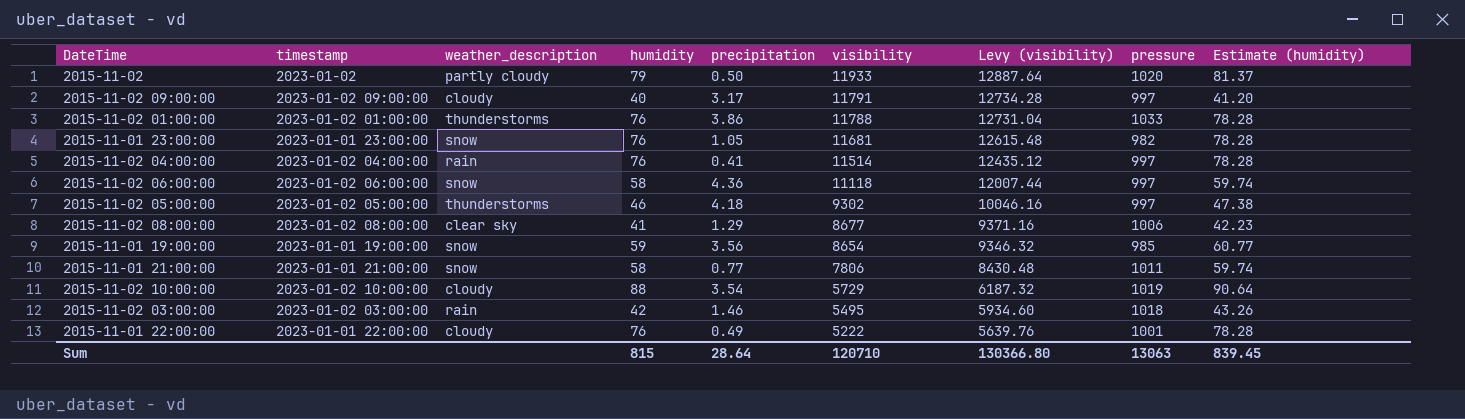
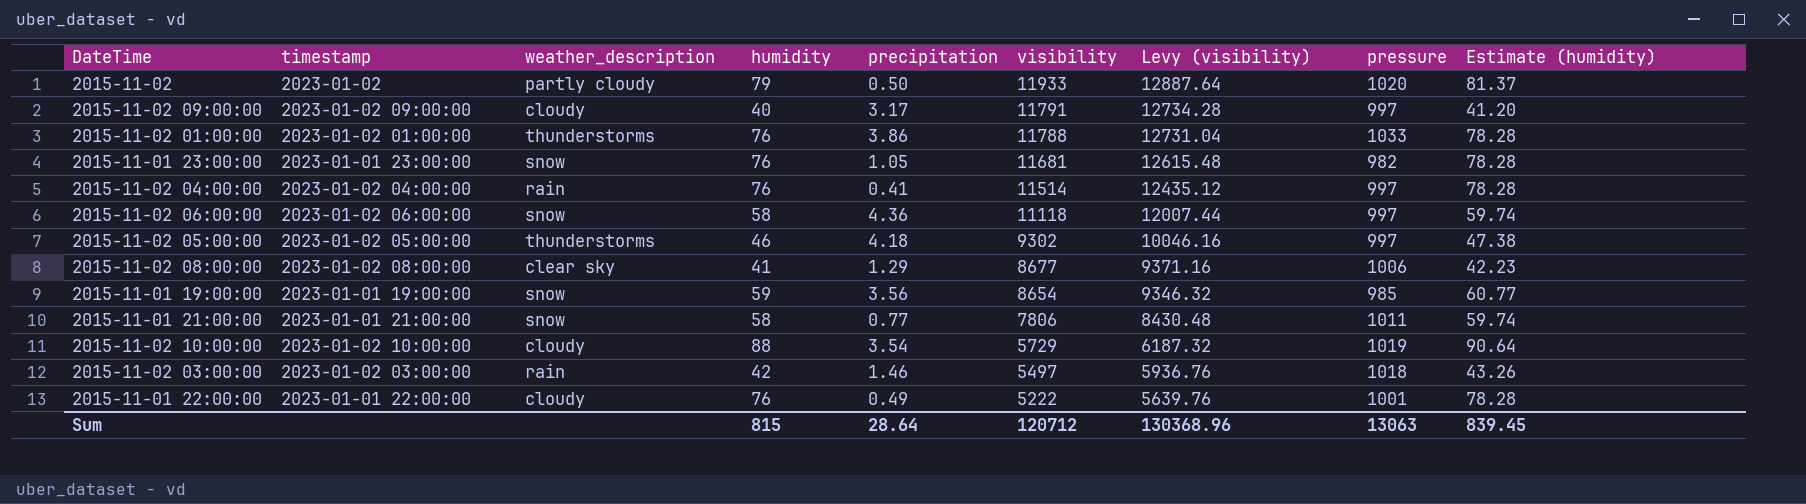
2015-11-02 03:00:00 | visibility: 5495 -> 5497
2015-11-02 03:00:00 | Levy (visibility): 5934.60 -> 5936.76
Sum | visibility: 120710 -> 120712
Sum | Levy (visibility): 130366.80 -> 130368.96

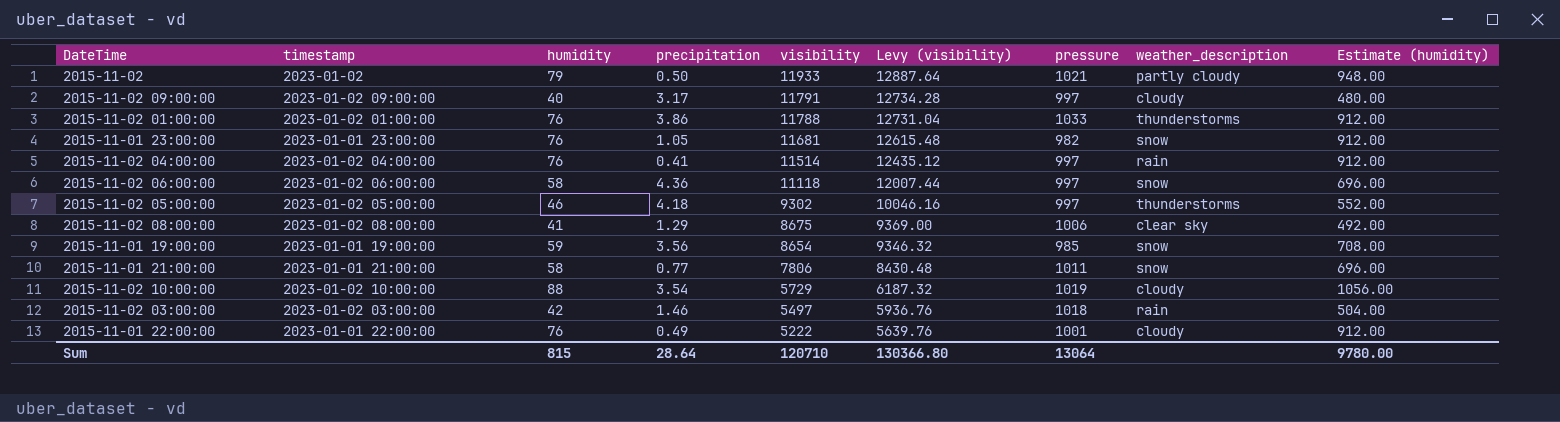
column weather_description | position: 3 -> 8
column Estimate (humidity) | formula: [humidity] * 1.03 -> [humidity] * 12
2015-11-02 | pressure: 1020 -> 1021
2015-11-02 08:00:00 | visibility: 8677 -> 8675
2015-11-02 08:00:00 | Levy (visibility): 9371.16 -> 9369.00
Sum | visibility: 120712 -> 120710
Sum | Levy (visibility): 130368.96 -> 130366.80
Sum | pressure: 13063 -> 13064
Sum | Estimate (humidity): 839.45 -> 9780.00

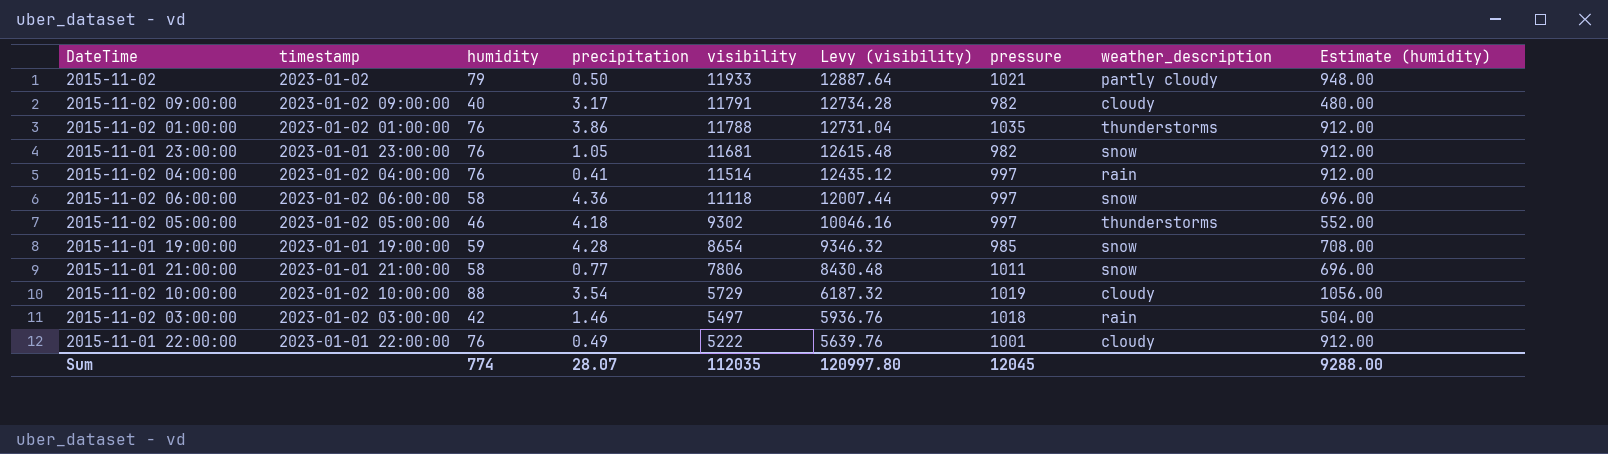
row 2015-11-02 08:00:00: 2023-01-02 08:00:00 | 41 | 1.29 | 8675 | 9369.00 | 1006 | clear sky | 492.00 -> none
2015-11-02 09:00:00 | pressure: 997 -> 982
2015-11-02 01:00:00 | pressure: 1033 -> 1035
2015-11-01 19:00:00 | precipitation: 3.56 -> 4.28
Sum | humidity: 815 -> 774
Sum | precipitation: 28.64 -> 28.07
Sum | visibility: 120710 -> 112035
Sum | Levy (visibility): 130366.80 -> 120997.80
Sum | pressure: 13064 -> 12045
Sum | Estimate (humidity): 9780.00 -> 9288.00

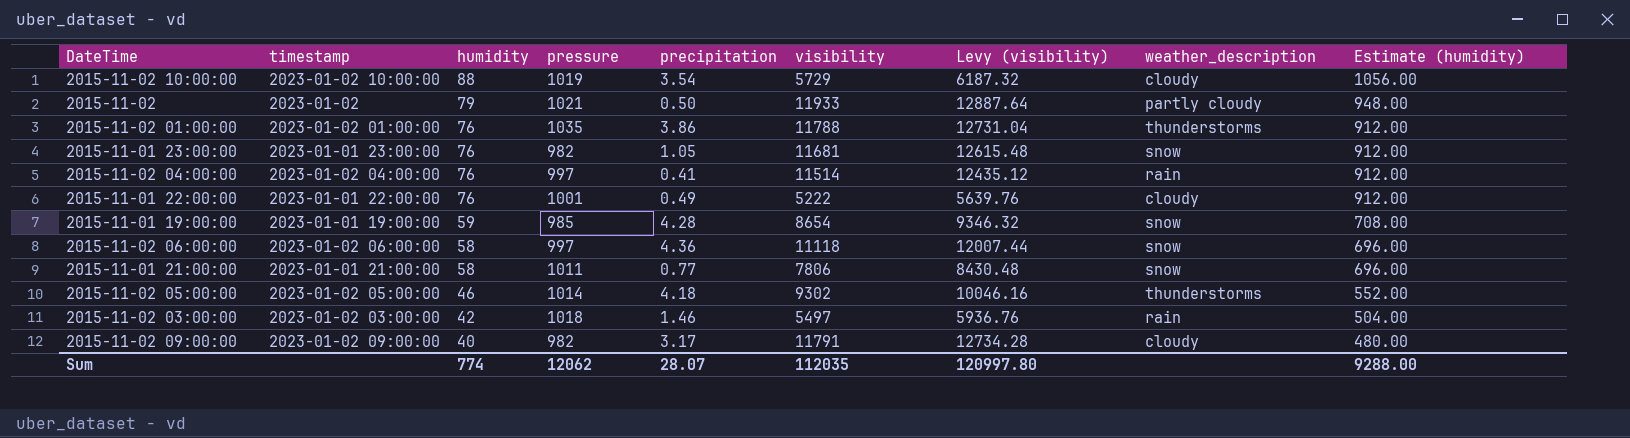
row order: visibility descending -> humidity descending
column pressure | position: 7 -> 4
2015-11-02 05:00:00 | pressure: 997 -> 1014
Sum | pressure: 12045 -> 12062

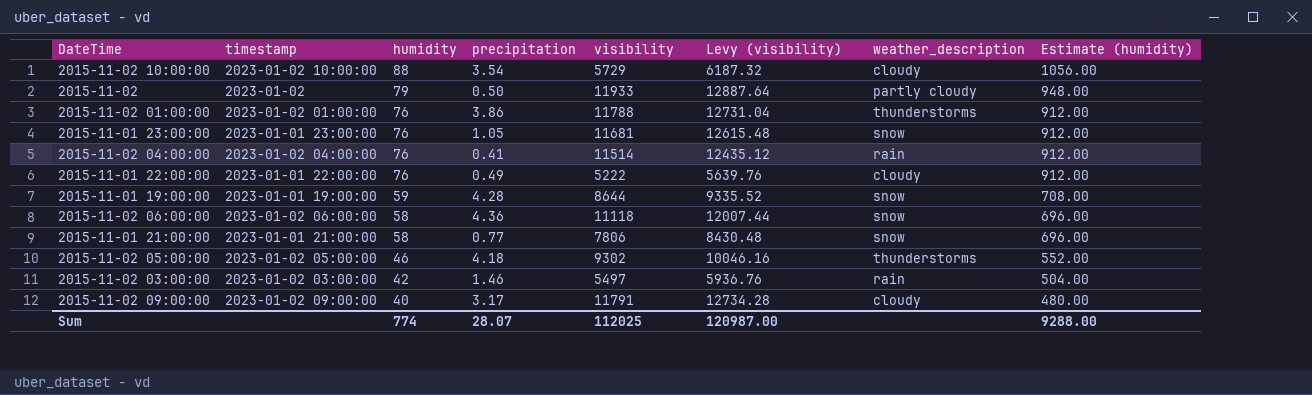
column pressure | position: 4 -> none
2015-11-01 19:00:00 | visibility: 8654 -> 8644
2015-11-01 19:00:00 | Levy (visibility): 9346.32 -> 9335.52
Sum | visibility: 112035 -> 112025
Sum | Levy (visibility): 120997.80 -> 120987.00

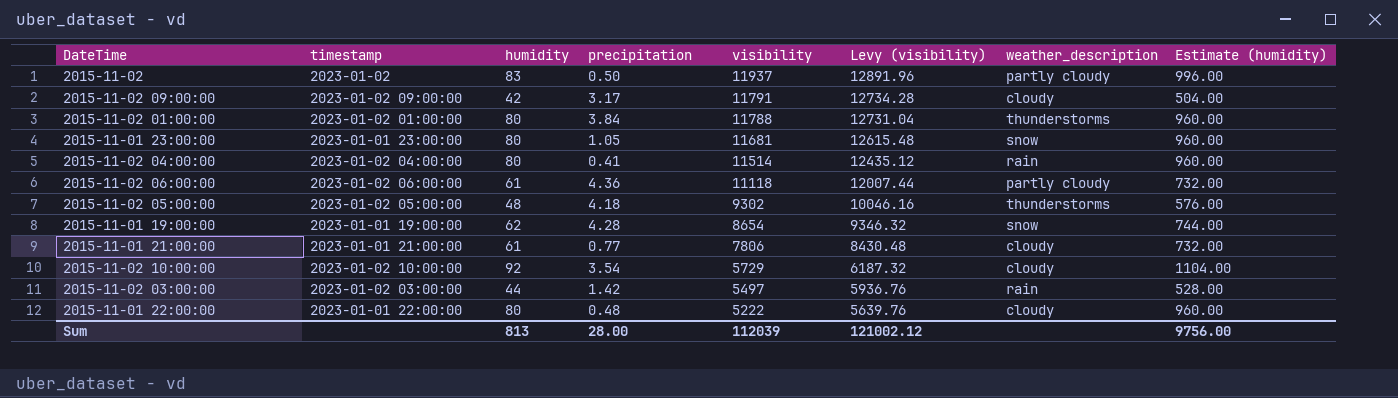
row order: humidity descending -> visibility descending
2015-11-02 | humidity: 79 -> 83
2015-11-02 | visibility: 11933 -> 11937
2015-11-02 | Levy (visibility): 12887.64 -> 12891.96
2015-11-02 | Estimate (humidity): 948.00 -> 996.00
2015-11-02 09:00:00 | humidity: 40 -> 42
2015-11-02 09:00:00 | Estimate (humidity): 480.00 -> 504.00
2015-11-02 01:00:00 | humidity: 76 -> 80
2015-11-02 01:00:00 | precipitation: 3.86 -> 3.84
2015-11-02 01:00:00 | Estimate (humidity): 912.00 -> 960.00
2015-11-01 23:00:00 | humidity: 76 -> 80
2015-11-01 23:00:00 | Estimate (humidity): 912.00 -> 960.00
2015-11-02 04:00:00 | humidity: 76 -> 80
2015-11-02 04:00:00 | Estimate (humidity): 912.00 -> 960.00
2015-11-02 06:00:00 | humidity: 58 -> 61
2015-11-02 06:00:00 | weather_description: snow -> partly cloudy
2015-11-02 06:00:00 | Estimate (humidity): 696.00 -> 732.00
2015-11-02 05:00:00 | humidity: 46 -> 48
2015-11-02 05:00:00 | Estimate (humidity): 552.00 -> 576.00
2015-11-01 19:00:00 | humidity: 59 -> 62
2015-11-01 19:00:00 | visibility: 8644 -> 8654
2015-11-01 19:00:00 | Levy (visibility): 9335.52 -> 9346.32
2015-11-01 19:00:00 | Estimate (humidity): 708.00 -> 744.00
2015-11-01 21:00:00 | humidity: 58 -> 61
2015-11-01 21:00:00 | weather_description: snow -> cloudy
2015-11-01 21:00:00 | Estimate (humidity): 696.00 -> 732.00
2015-11-02 10:00:00 | humidity: 88 -> 92
2015-11-02 10:00:00 | Estimate (humidity): 1056.00 -> 1104.00
2015-11-02 03:00:00 | humidity: 42 -> 44
2015-11-02 03:00:00 | precipitation: 1.46 -> 1.42
2015-11-02 03:00:00 | Estimate (humidity): 504.00 -> 528.00
2015-11-01 22:00:00 | humidity: 76 -> 80
2015-11-01 22:00:00 | precipitation: 0.49 -> 0.48
2015-11-01 22:00:00 | Estimate (humidity): 912.00 -> 960.00
Sum | humidity: 774 -> 813
Sum | precipitation: 28.07 -> 28.00
Sum | visibility: 112025 -> 112039
Sum | Levy (visibility): 120987.00 -> 121002.12
Sum | Estimate (humidity): 9288.00 -> 9756.00

